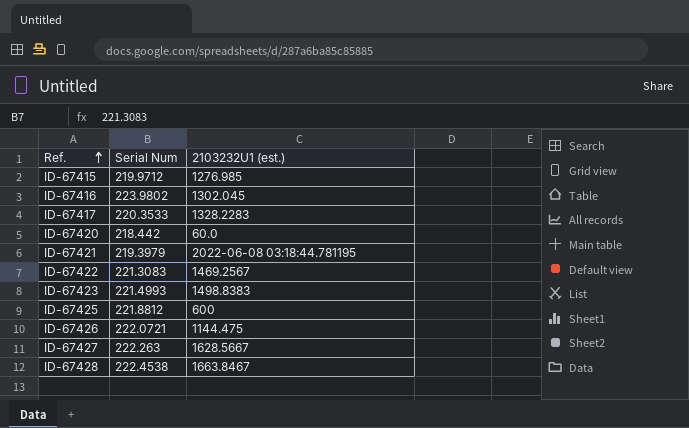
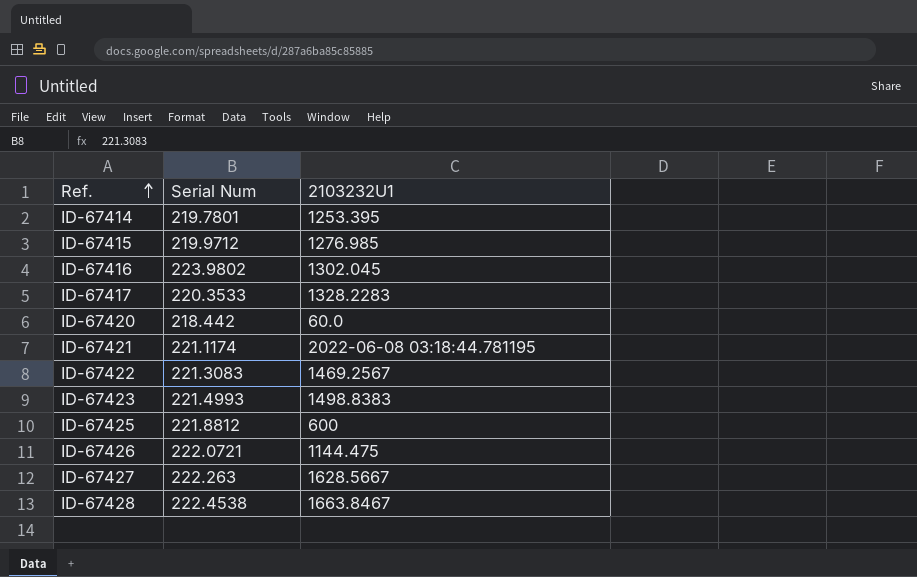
column name: 2103232U1 (est.) -> 2103232U1
row ID-67414: none -> 219.7801 | 1253.395
ID-67421 | Serial Num: 219.3979 -> 221.1174

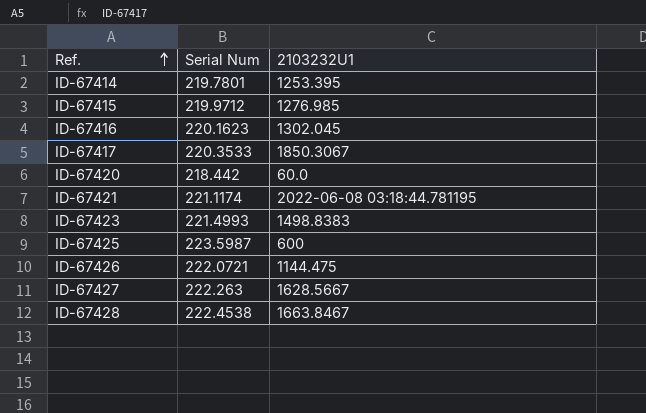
row ID-67422: 221.3083 | 1469.2567 -> none
ID-67416 | Serial Num: 223.9802 -> 220.1623
ID-67417 | 2103232U1: 1328.2283 -> 1850.3067
ID-67425 | Serial Num: 221.8812 -> 223.5987

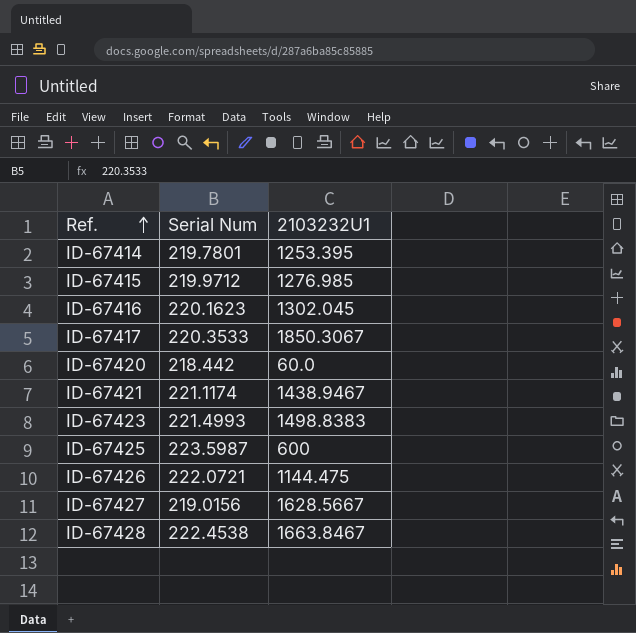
ID-67421 | 2103232U1: 2022-06-08 03:18:44.781195 -> 1438.9467
ID-67427 | Serial Num: 222.263 -> 219.0156

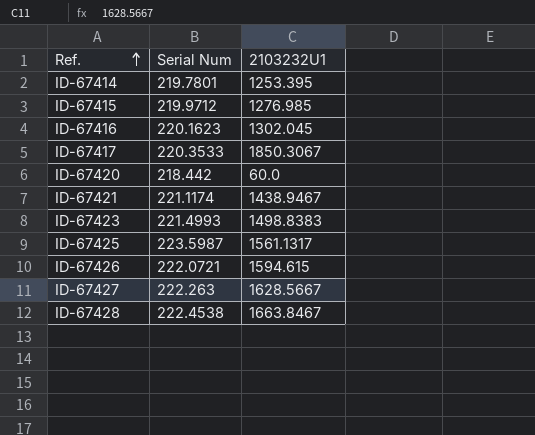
ID-67425 | 2103232U1: 600 -> 1561.1317
ID-67426 | 2103232U1: 1144.475 -> 1594.615
ID-67427 | Serial Num: 219.0156 -> 222.263

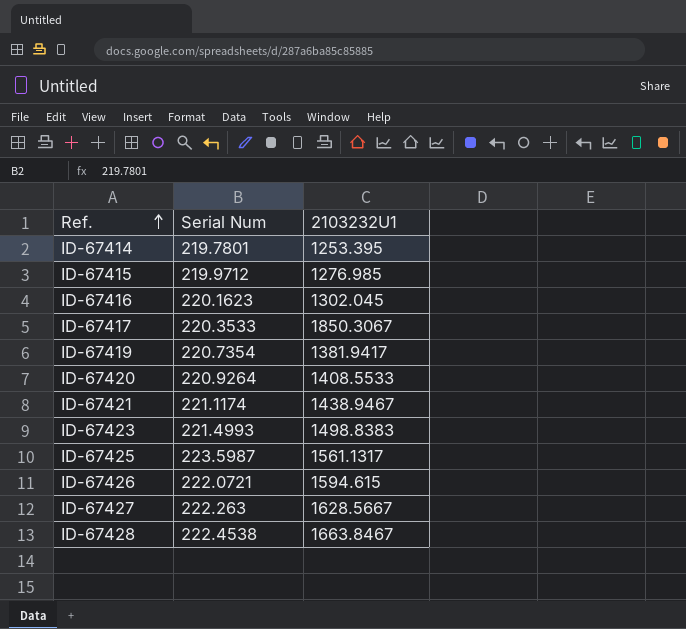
row ID-67419: none -> 220.7354 | 1381.9417
ID-67420 | Serial Num: 218.442 -> 220.9264
ID-67420 | 2103232U1: 60.0 -> 1408.5533

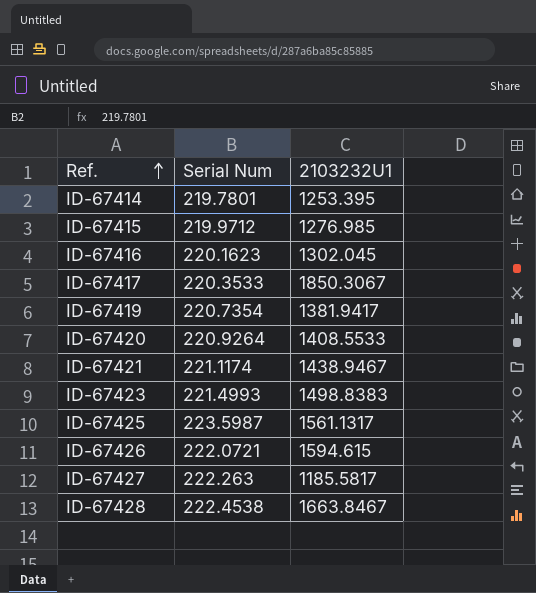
ID-67427 | 2103232U1: 1628.5667 -> 1185.5817

